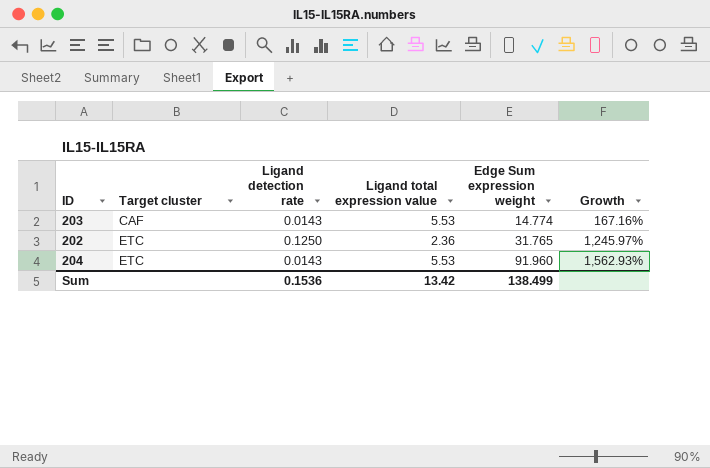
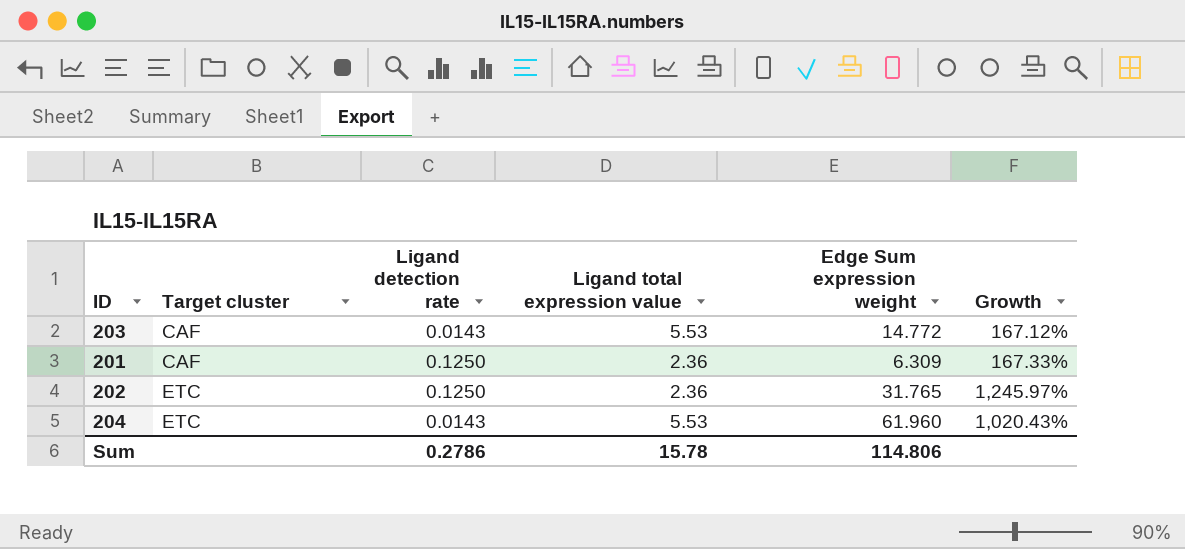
203 | Edge Sum expression weight: 14.774 -> 14.772
203 | Growth: 167.16% -> 167.12%
row 201: none -> CAF | 0.1250 | 2.36 | 6.309 | 167.33%
204 | Edge Sum expression weight: 91.960 -> 61.960
204 | Growth: 1,562.93% -> 1,020.43%
Sum | Ligand detection rate: 0.1536 -> 0.2786
Sum | Ligand total expression value: 13.42 -> 15.78
Sum | Edge Sum expression weight: 138.499 -> 114.806

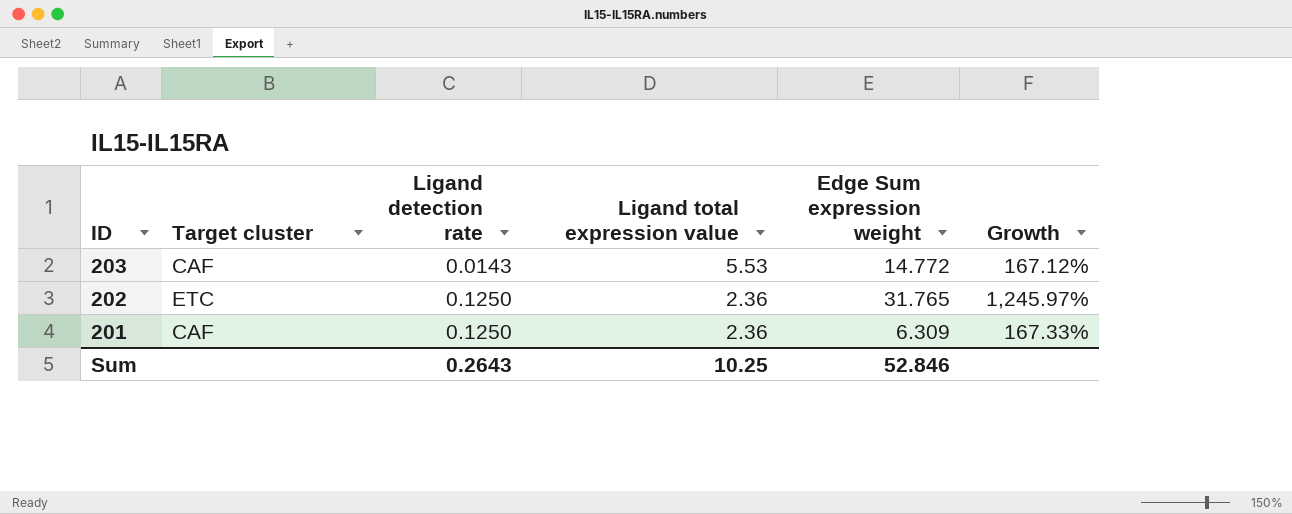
row order: Target cluster ascending -> ID descending
row 204: ETC | 0.0143 | 5.53 | 61.960 | 1,020.43% -> none
Sum | Ligand detection rate: 0.2786 -> 0.2643
Sum | Ligand total expression value: 15.78 -> 10.25
Sum | Edge Sum expression weight: 114.806 -> 52.846

